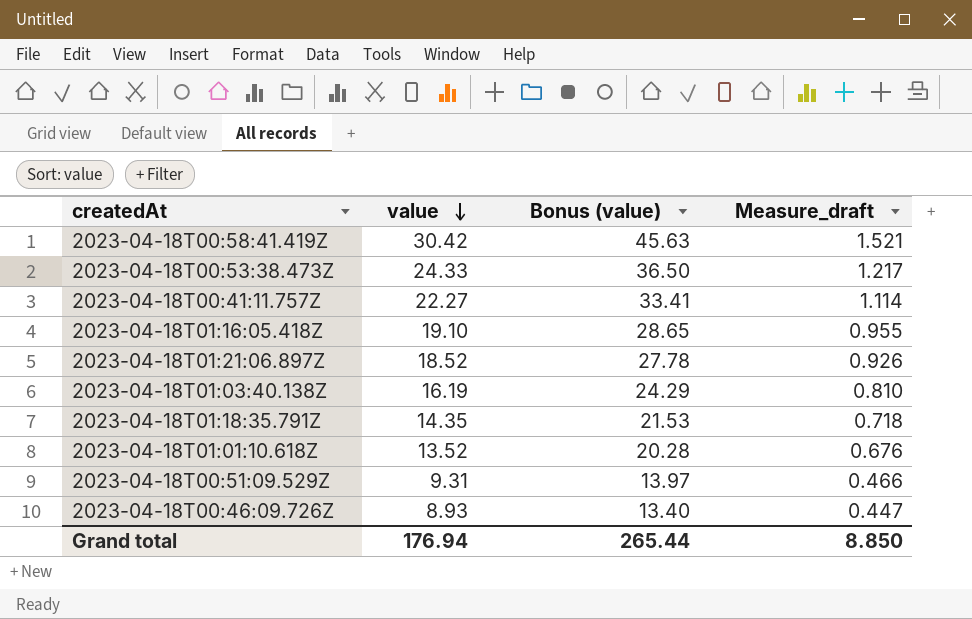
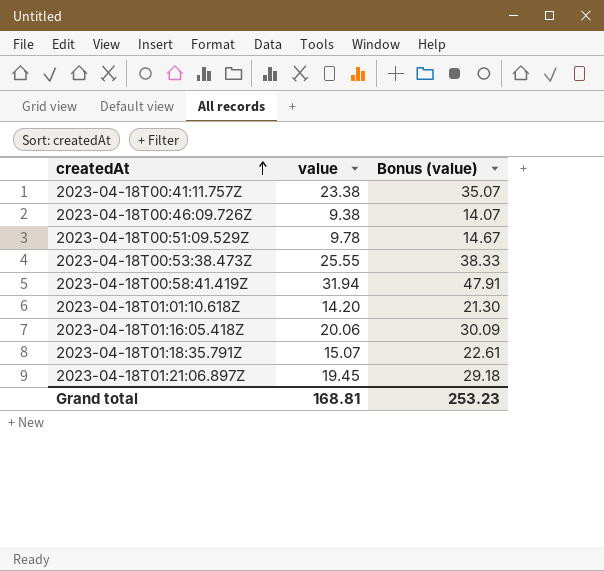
row order: value descending -> createdAt ascending
column Measure_draft | formula: [value] * 0.05 -> none
row 2023-04-18T01:03:40.138Z: 16.19 | 24.29 | 0.810 -> none
2023-04-18T00:41:11.757Z | value: 22.27 -> 23.38
2023-04-18T00:41:11.757Z | Bonus (value): 33.41 -> 35.07
2023-04-18T00:46:09.726Z | value: 8.93 -> 9.38
2023-04-18T00:46:09.726Z | Bonus (value): 13.40 -> 14.07
2023-04-18T00:51:09.529Z | value: 9.31 -> 9.78
2023-04-18T00:51:09.529Z | Bonus (value): 13.97 -> 14.67
2023-04-18T00:53:38.473Z | value: 24.33 -> 25.55
2023-04-18T00:53:38.473Z | Bonus (value): 36.50 -> 38.33
2023-04-18T00:58:41.419Z | value: 30.42 -> 31.94
2023-04-18T00:58:41.419Z | Bonus (value): 45.63 -> 47.91
2023-04-18T01:01:10.618Z | value: 13.52 -> 14.20
2023-04-18T01:01:10.618Z | Bonus (value): 20.28 -> 21.30
2023-04-18T01:16:05.418Z | value: 19.10 -> 20.06
2023-04-18T01:16:05.418Z | Bonus (value): 28.65 -> 30.09
2023-04-18T01:18:35.791Z | value: 14.35 -> 15.07
2023-04-18T01:18:35.791Z | Bonus (value): 21.53 -> 22.61
2023-04-18T01:21:06.897Z | value: 18.52 -> 19.45
2023-04-18T01:21:06.897Z | Bonus (value): 27.78 -> 29.18
Grand total | value: 176.94 -> 168.81
Grand total | Bonus (value): 265.44 -> 253.23

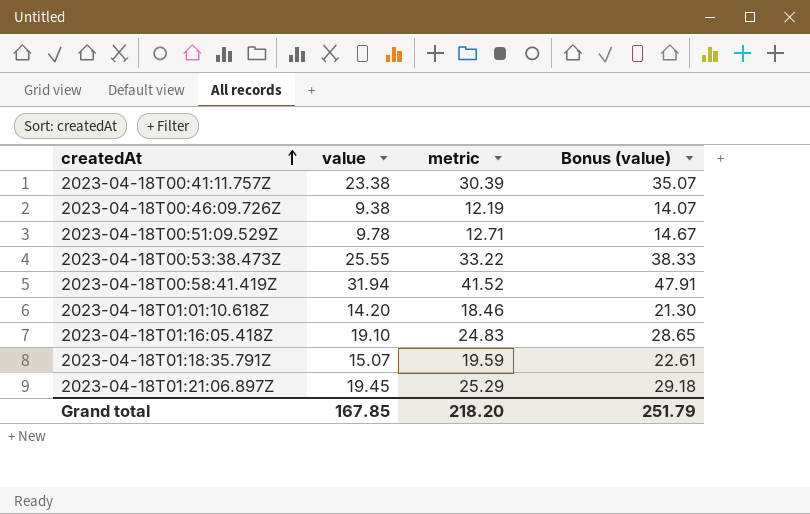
column metric | formula: none -> [value] * 1.3
2023-04-18T01:16:05.418Z | value: 20.06 -> 19.10
2023-04-18T01:16:05.418Z | Bonus (value): 30.09 -> 28.65
Grand total | value: 168.81 -> 167.85
Grand total | Bonus (value): 253.23 -> 251.79

